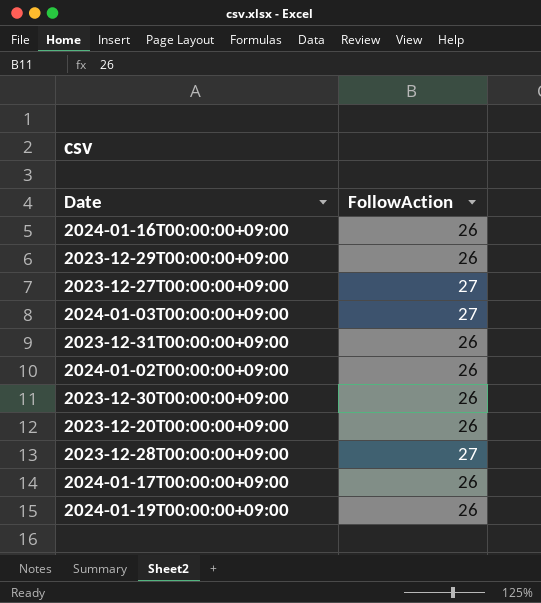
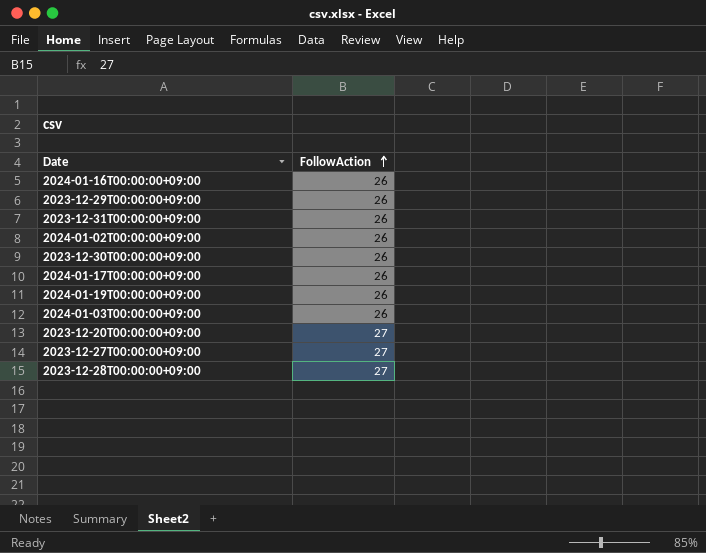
row order: none -> FollowAction ascending
2024-01-03T00:00:00+09:00 | FollowAction: 27 -> 26
2023-12-20T00:00:00+09:00 | FollowAction: 26 -> 27

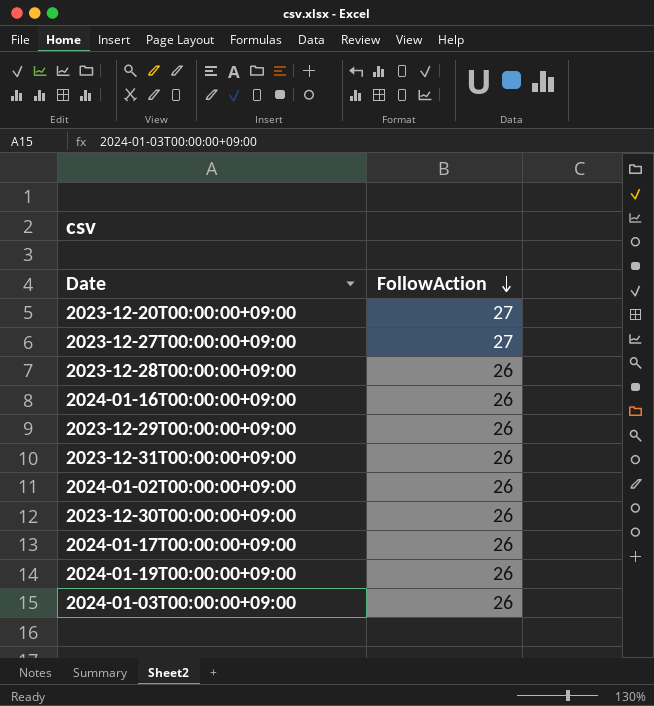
row order: FollowAction ascending -> FollowAction descending
2023-12-28T00:00:00+09:00 | FollowAction: 27 -> 26

